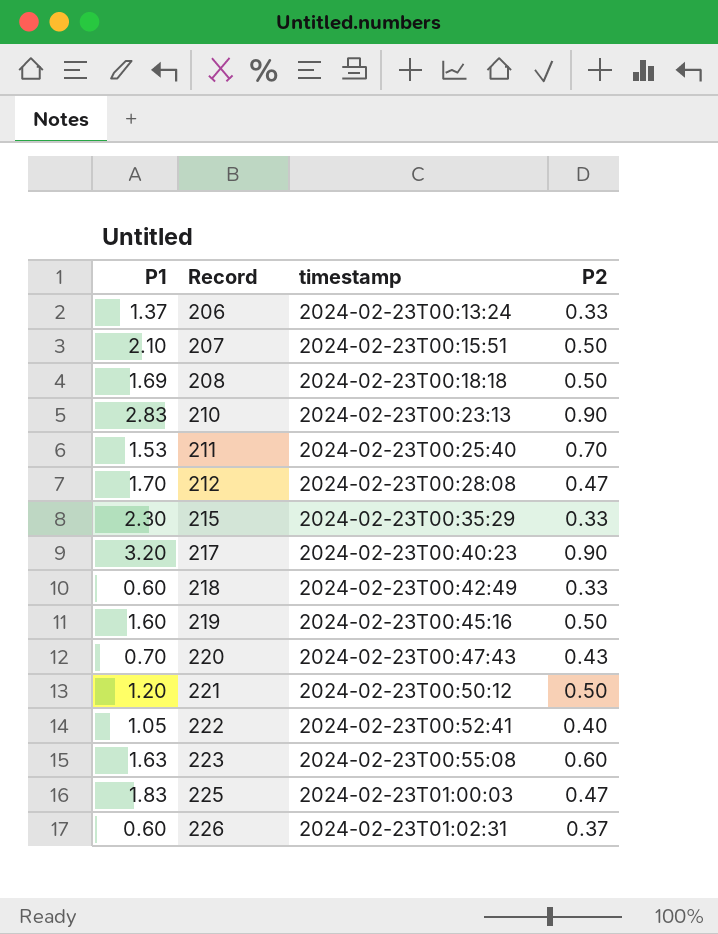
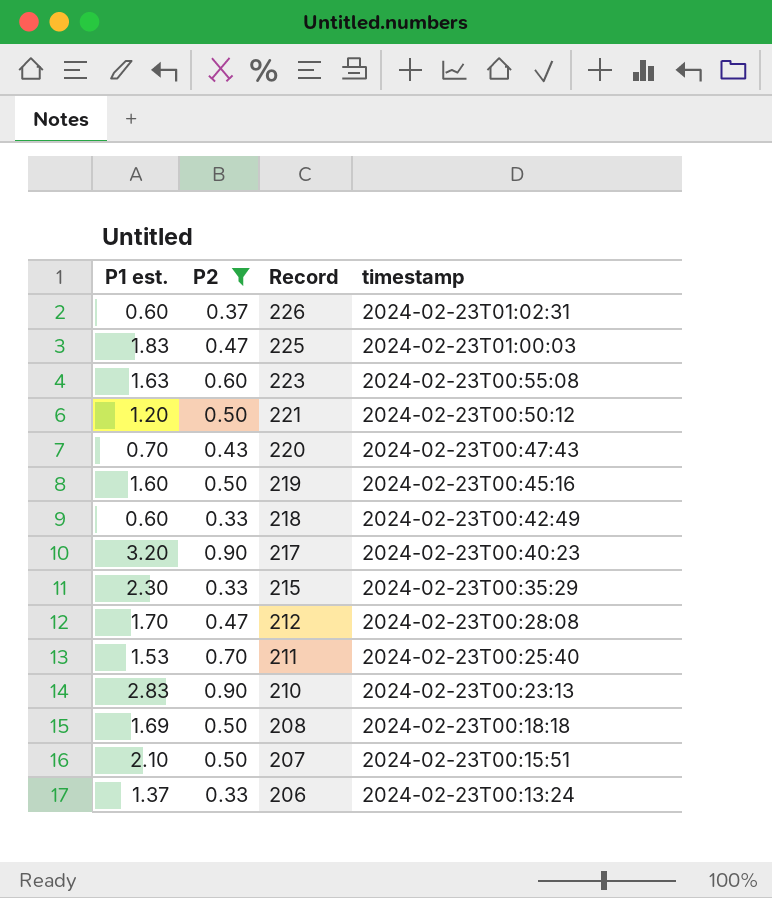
filter: none -> P2 != 0.40
row order: Record ascending -> Record descending
column name: P1 -> P1 est.
column P2 | position: 4 -> 2

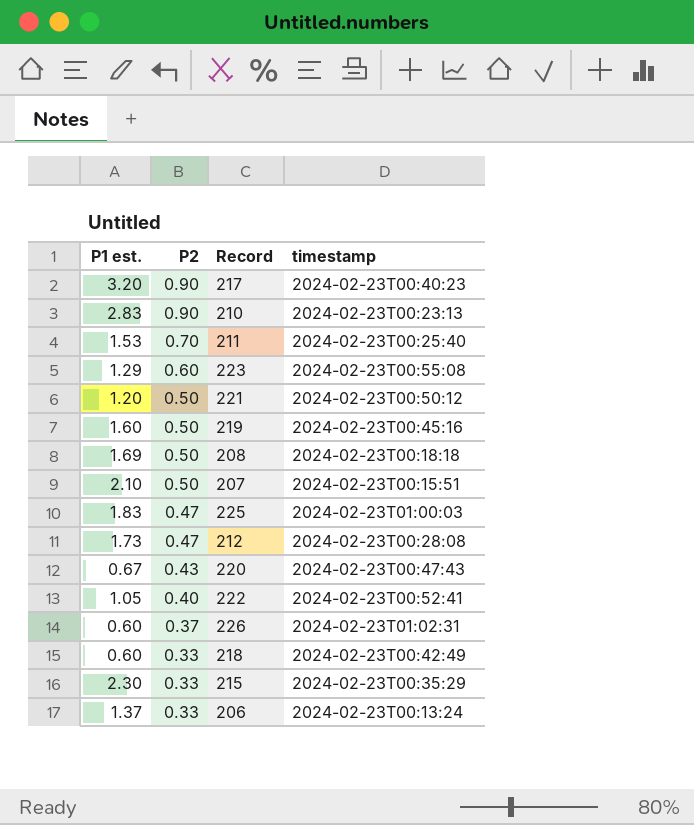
filter: P2 != 0.40 -> none
row order: Record descending -> P2 descending
223 | P1 est.: 1.63 -> 1.29
212 | P1 est.: 1.70 -> 1.73
220 | P1 est.: 0.70 -> 0.67

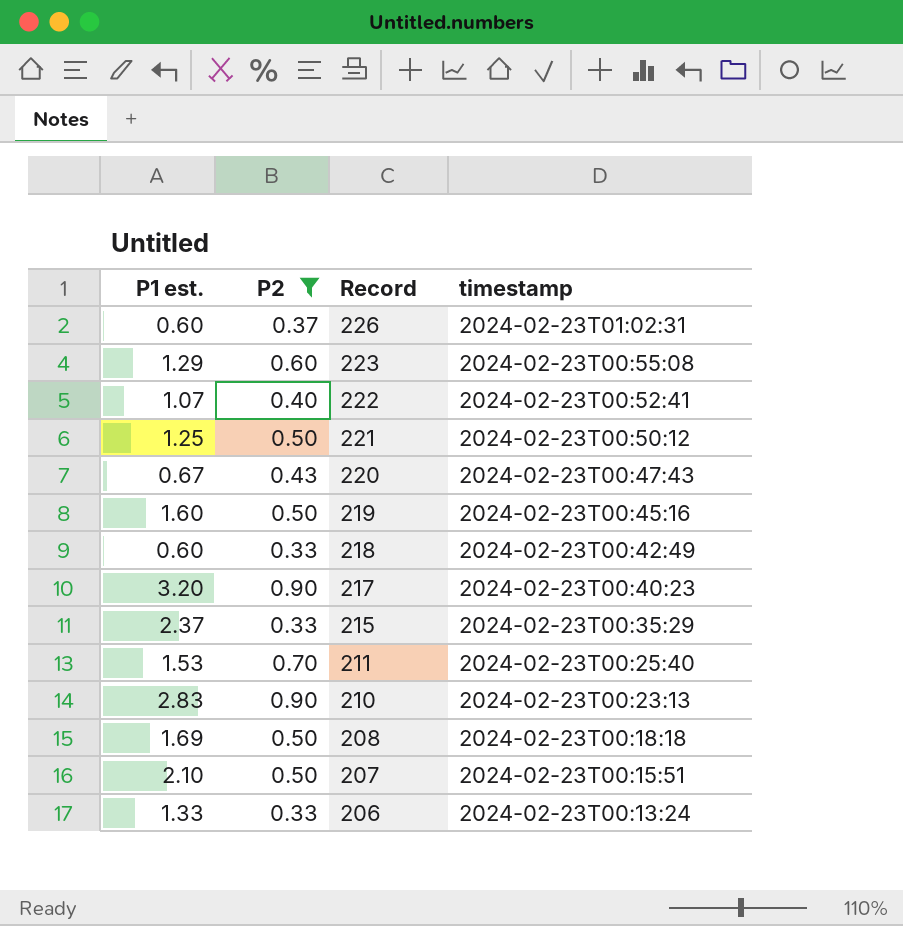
filter: none -> P2 != 0.47
row order: P2 descending -> Record descending
222 | P1 est.: 1.05 -> 1.07
221 | P1 est.: 1.20 -> 1.25
215 | P1 est.: 2.30 -> 2.37
206 | P1 est.: 1.37 -> 1.33

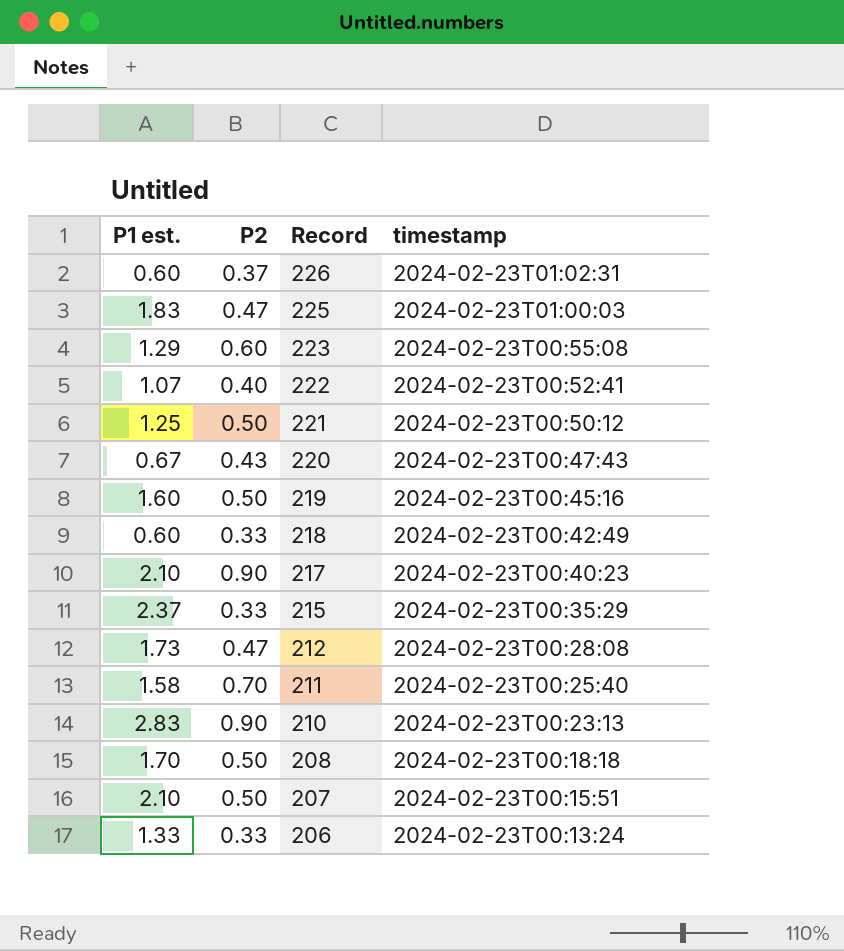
filter: P2 != 0.47 -> none
217 | P1 est.: 3.20 -> 2.10
211 | P1 est.: 1.53 -> 1.58
208 | P1 est.: 1.69 -> 1.70

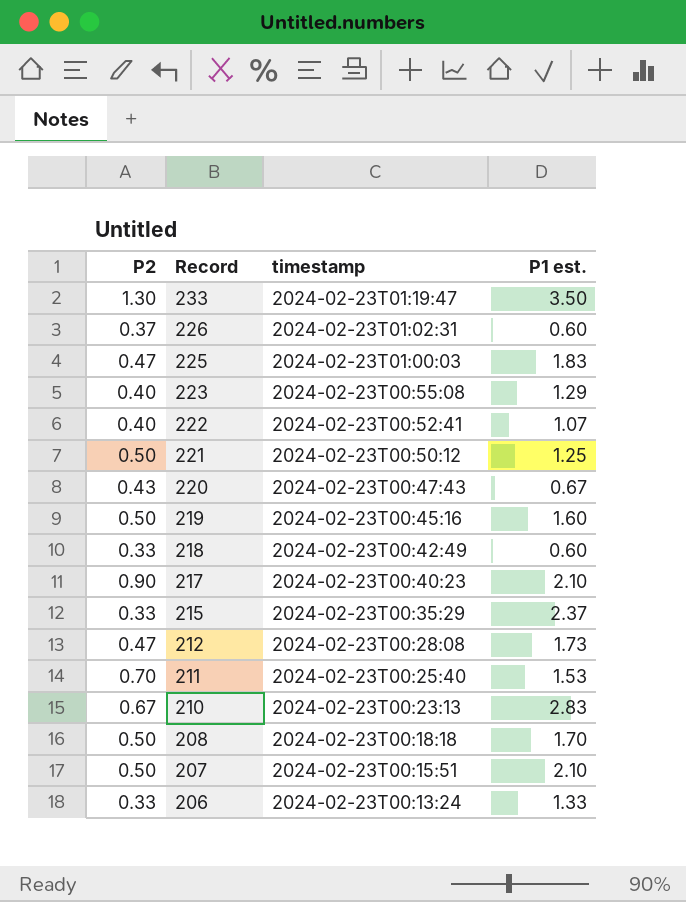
column P1 est. | position: 1 -> 4
row 233: none -> 1.30 | 2024-02-23T01:19:47 | 3.50
223 | P2: 0.60 -> 0.40
211 | P1 est.: 1.58 -> 1.53
210 | P2: 0.90 -> 0.67

